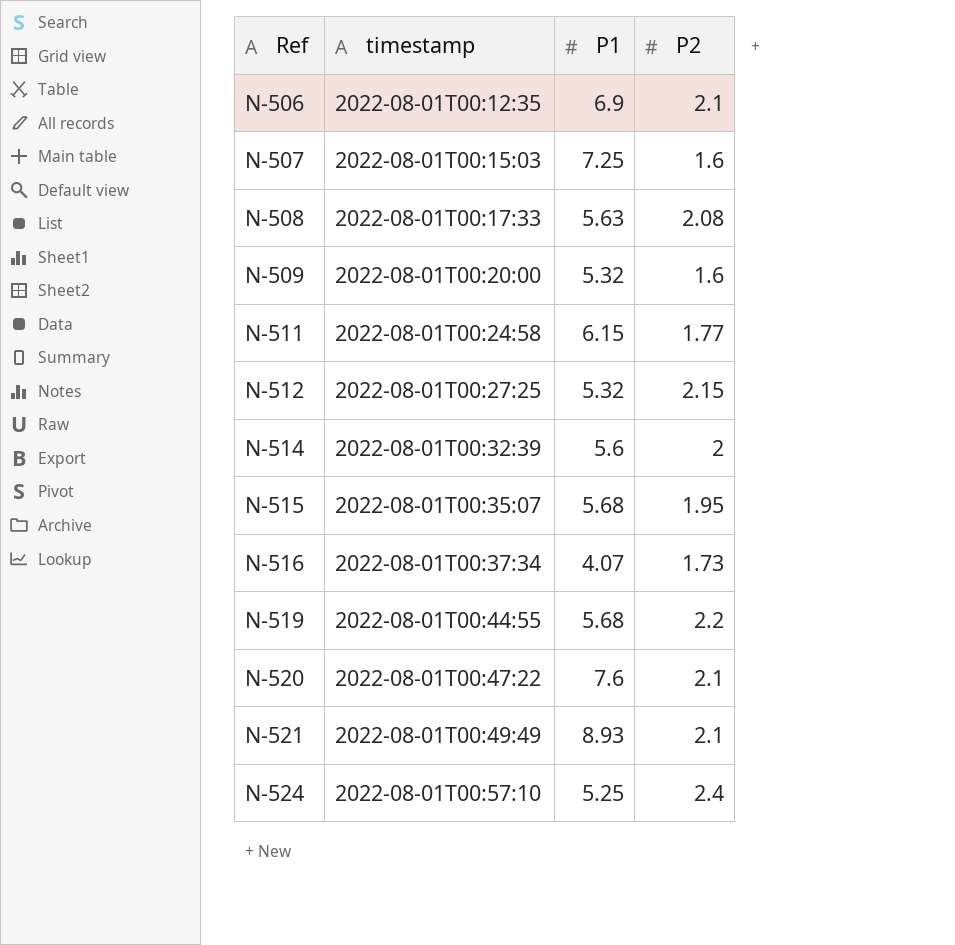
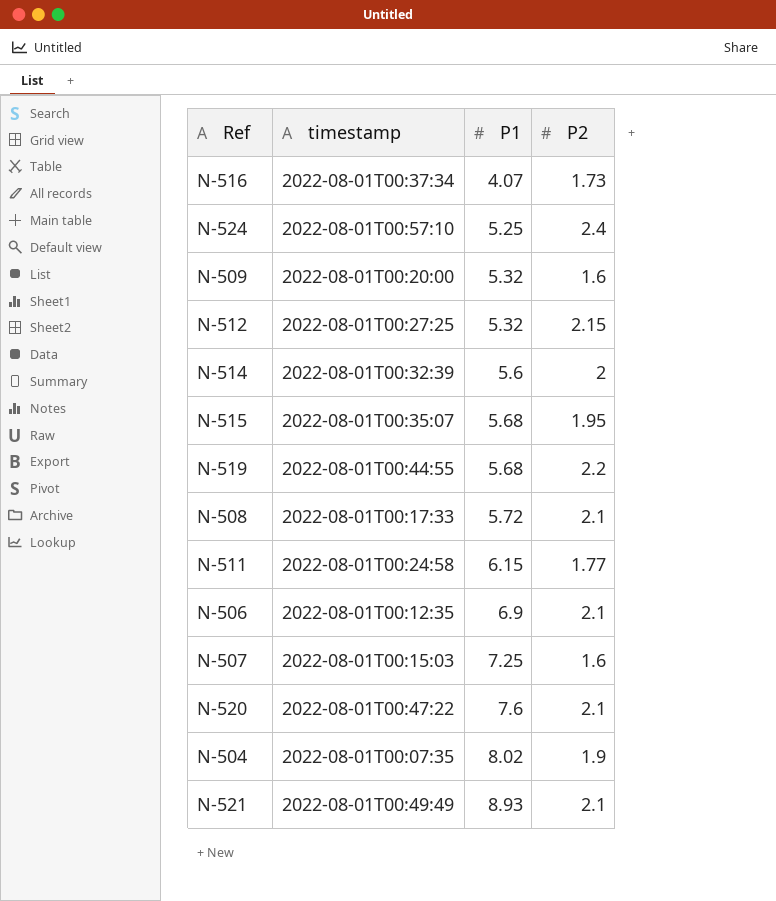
row order: Ref ascending -> P1 ascending
N-508 | P1: 5.63 -> 5.72
N-508 | P2: 2.08 -> 2.1
row N-504: none -> 2022-08-01T00:07:35 | 8.02 | 1.9

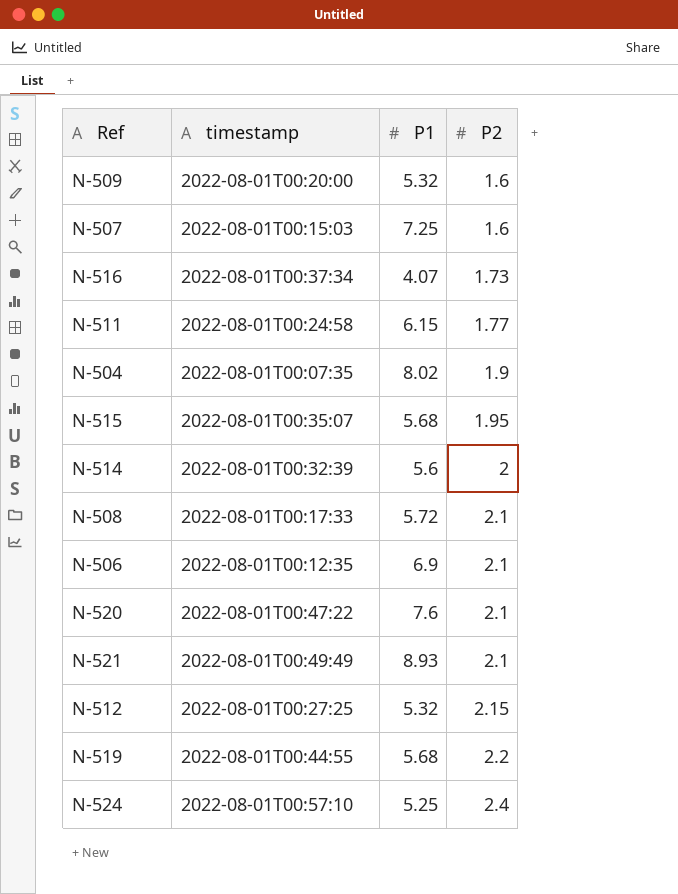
row order: P1 ascending -> P2 ascending

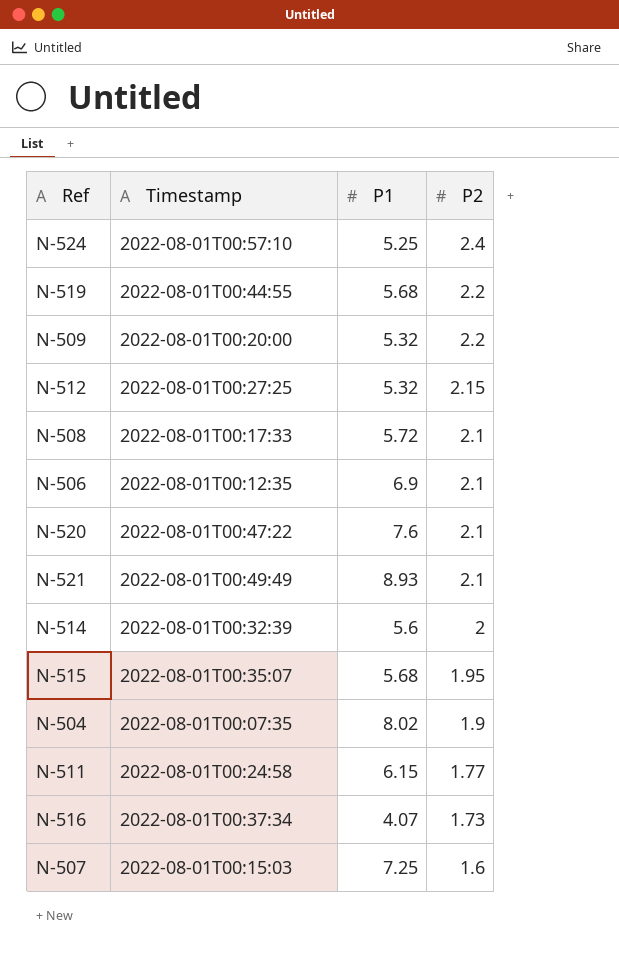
row order: P2 ascending -> P2 descending
column name: timestamp -> Timestamp
N-509 | P2: 1.6 -> 2.2

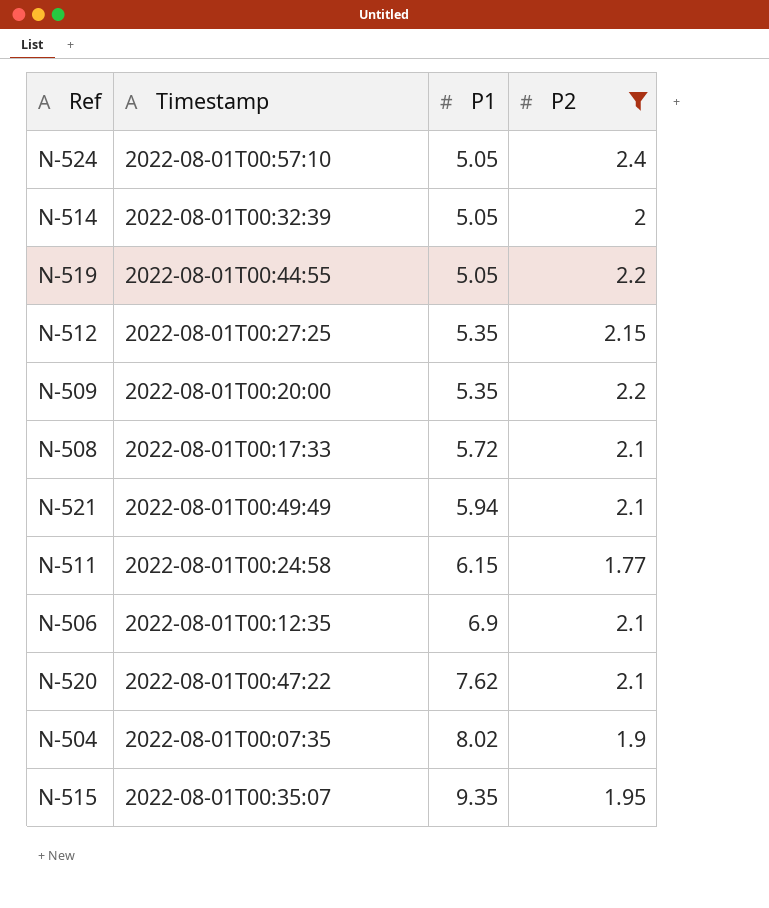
filter: none -> P2 >= 1.77
row order: P2 descending -> P1 ascending
N-524 | P1: 5.25 -> 5.05
N-514 | P1: 5.6 -> 5.05
N-519 | P1: 5.68 -> 5.05
N-512 | P1: 5.32 -> 5.35
N-509 | P1: 5.32 -> 5.35
N-521 | P1: 8.93 -> 5.94
N-520 | P1: 7.6 -> 7.62
N-515 | P1: 5.68 -> 9.35

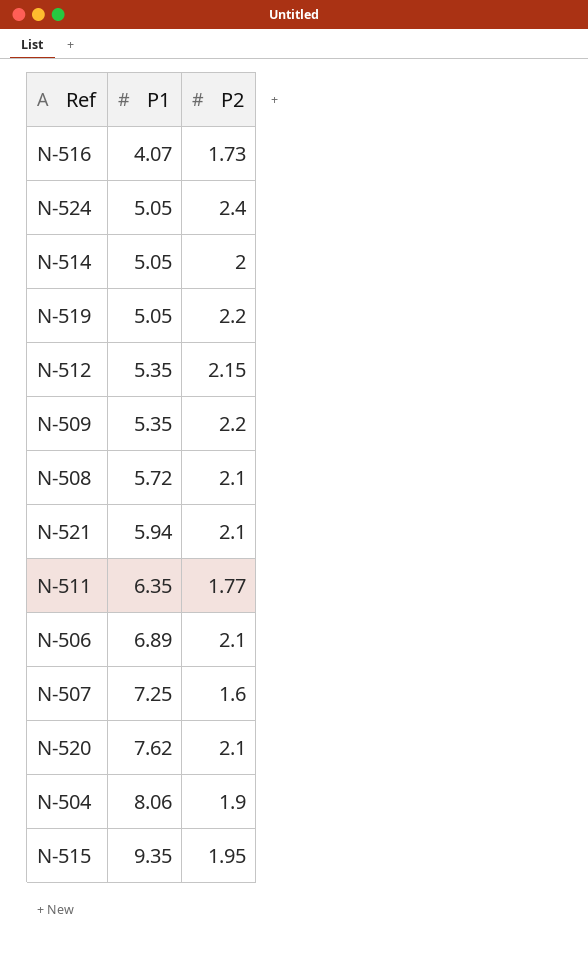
filter: P2 >= 1.77 -> none
column Timestamp | position: 2 -> none
N-511 | P1: 6.15 -> 6.35
N-506 | P1: 6.9 -> 6.89
N-504 | P1: 8.02 -> 8.06

